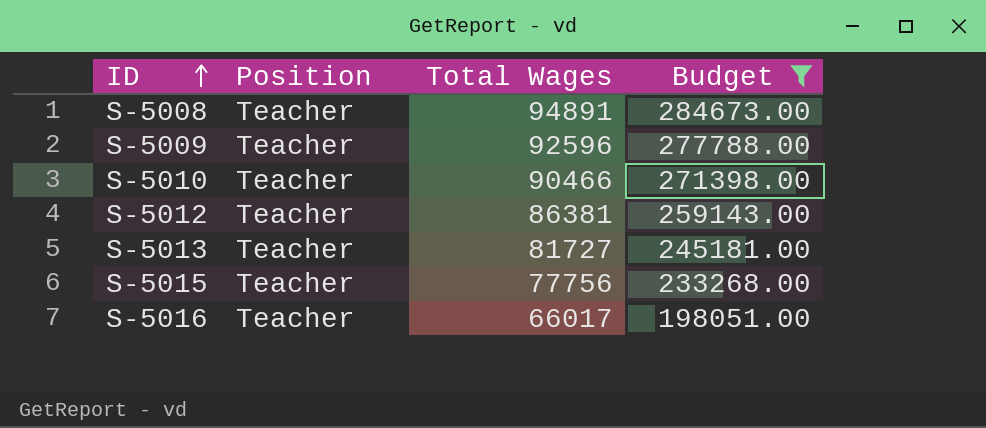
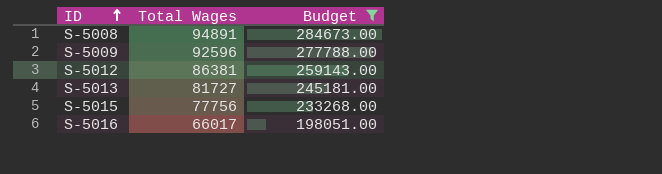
column Position | position: 2 -> none
row S-5010: Teacher | 90466 | 271398.00 -> none

